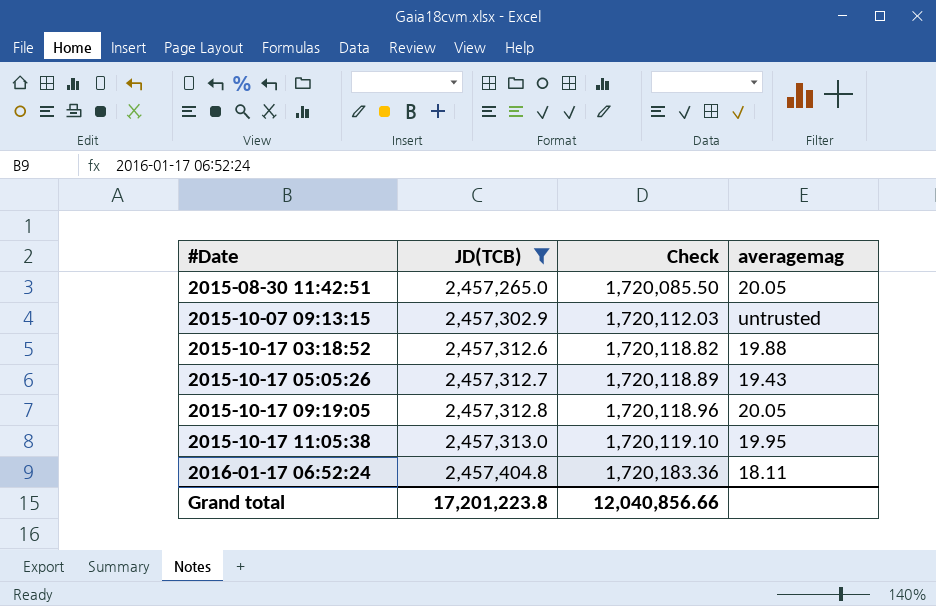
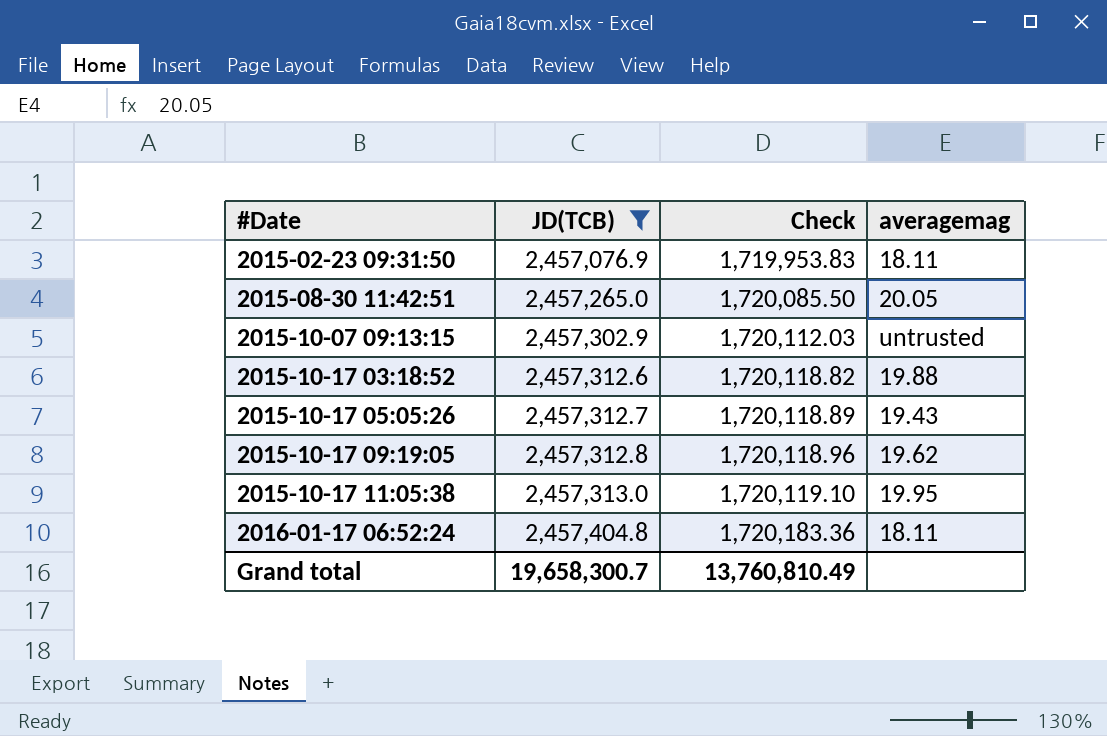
row 2015-02-23 09:31:50: none -> 2,457,076.9 | 1,719,953.83 | 18.11
2015-10-17 09:19:05 | averagemag: 20.05 -> 19.62
Grand total | JD(TCB): 17,201,223.8 -> 19,658,300.7
Grand total | Check: 12,040,856.66 -> 13,760,810.49

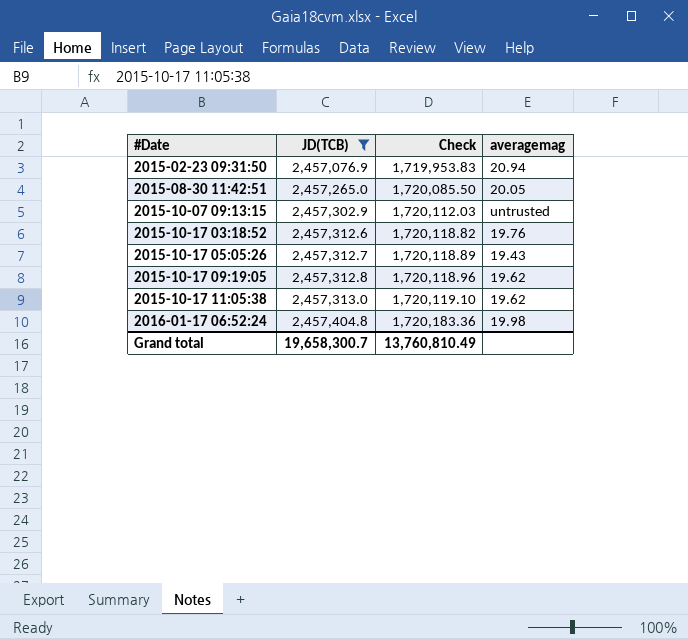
2015-02-23 09:31:50 | averagemag: 18.11 -> 20.94
2015-10-17 03:18:52 | averagemag: 19.88 -> 19.76
2015-10-17 11:05:38 | averagemag: 19.95 -> 19.62
2016-01-17 06:52:24 | averagemag: 18.11 -> 19.98

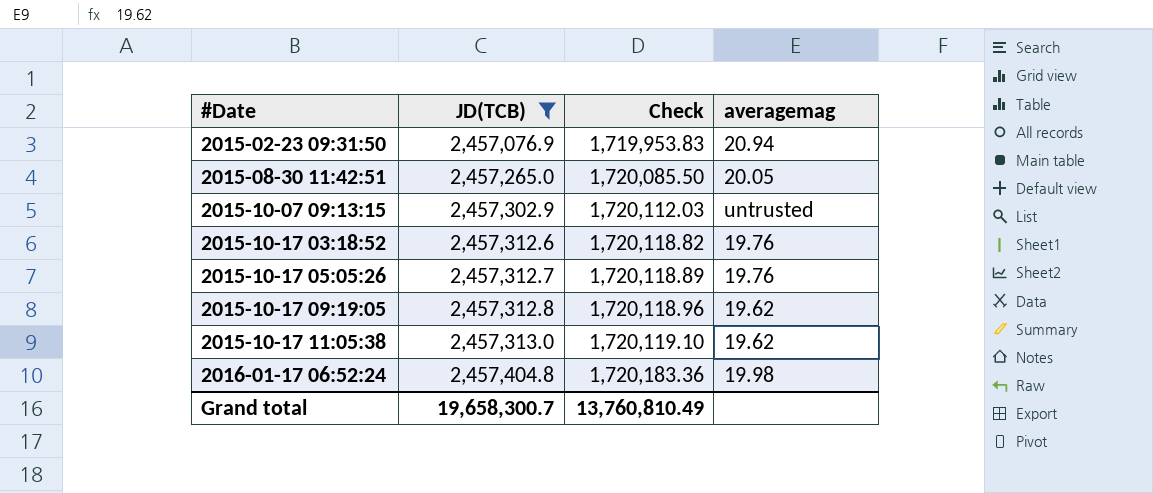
2015-10-17 05:05:26 | averagemag: 19.43 -> 19.76

